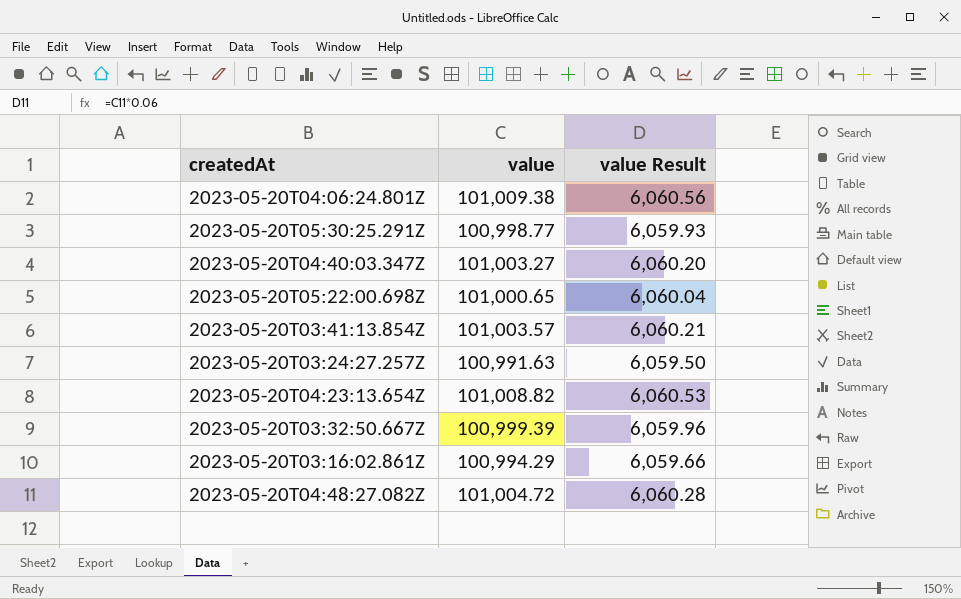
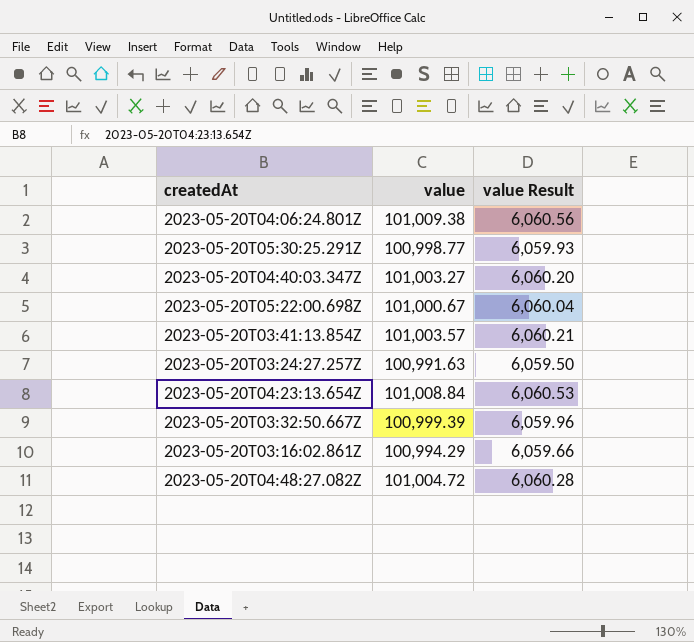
2023-05-20T05:22:00.698Z | value: 101,000.65 -> 101,000.67
2023-05-20T04:23:13.654Z | value: 101,008.82 -> 101,008.84

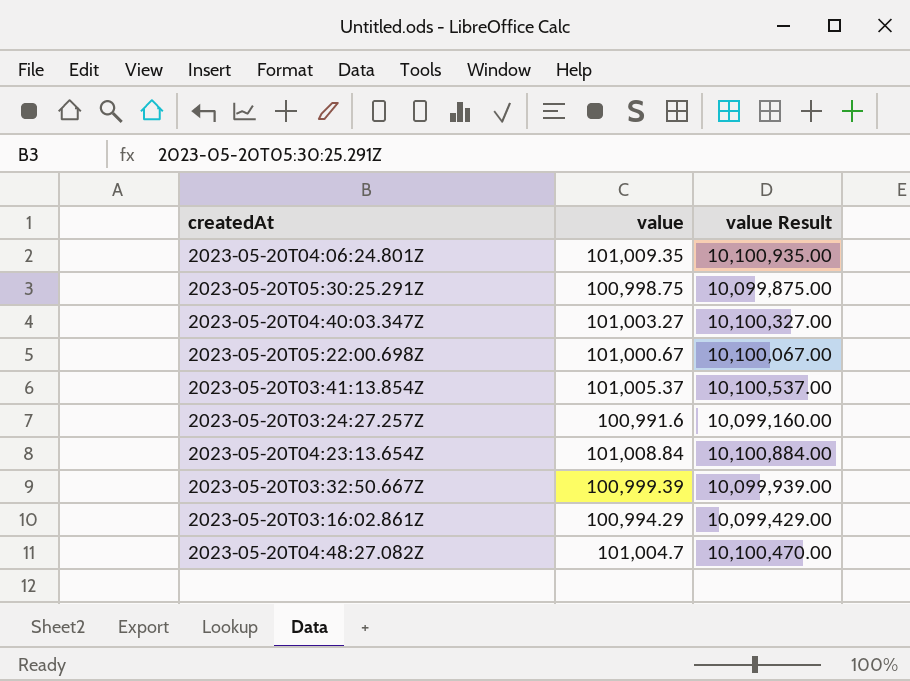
column value Result | formula: [value] * 0.06 -> [value] * 100
2023-05-20T04:06:24.801Z | value: 101,009.38 -> 101,009.35
2023-05-20T05:30:25.291Z | value: 100,998.77 -> 100,998.75
2023-05-20T03:41:13.854Z | value: 101,003.57 -> 101,005.37
2023-05-20T03:24:27.257Z | value: 100,991.63 -> 100,991.6
2023-05-20T04:48:27.082Z | value: 101,004.72 -> 101,004.7

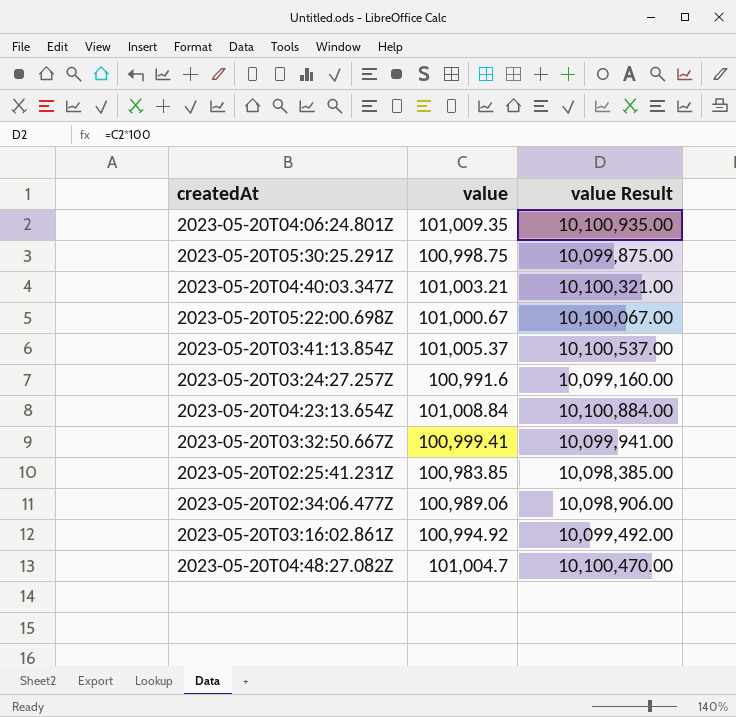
2023-05-20T04:40:03.347Z | value: 101,003.27 -> 101,003.21
2023-05-20T04:40:03.347Z | value Result: 10,100,327.00 -> 10,100,321.00
2023-05-20T03:32:50.667Z | value: 100,999.39 -> 100,999.41
2023-05-20T03:32:50.667Z | value Result: 10,099,939.00 -> 10,099,941.00
row 2023-05-20T02:25:41.231Z: none -> 100,983.85 | 10,098,385.00
row 2023-05-20T02:34:06.477Z: none -> 100,989.06 | 10,098,906.00
2023-05-20T03:16:02.861Z | value: 100,994.29 -> 100,994.92
2023-05-20T03:16:02.861Z | value Result: 10,099,429.00 -> 10,099,492.00

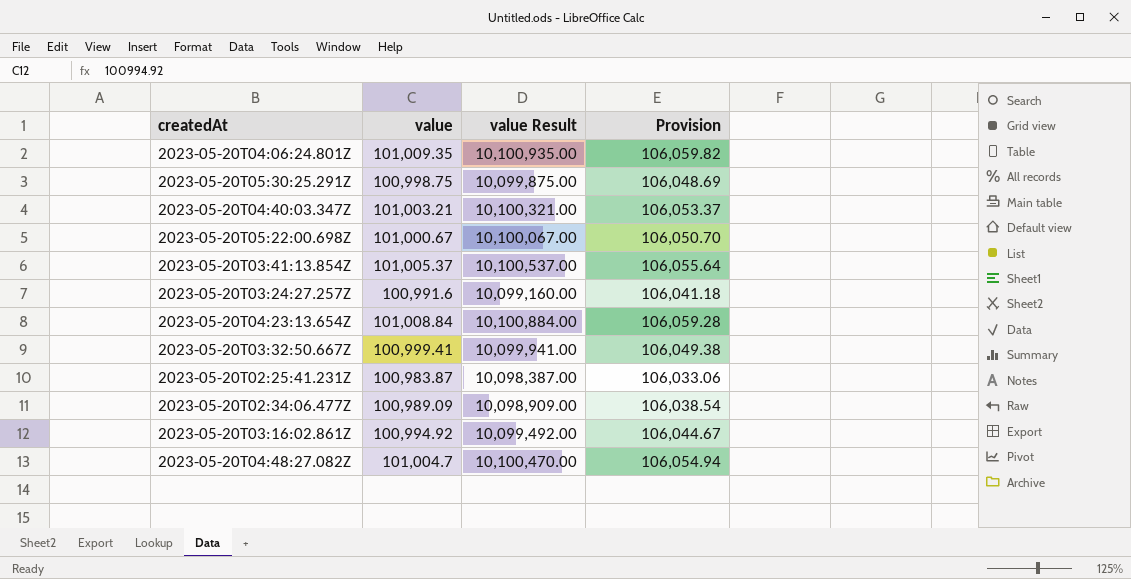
column Provision | formula: none -> [value] * 1.05
2023-05-20T02:25:41.231Z | value: 100,983.85 -> 100,983.87
2023-05-20T02:25:41.231Z | value Result: 10,098,385.00 -> 10,098,387.00
2023-05-20T02:34:06.477Z | value: 100,989.06 -> 100,989.09
2023-05-20T02:34:06.477Z | value Result: 10,098,906.00 -> 10,098,909.00

